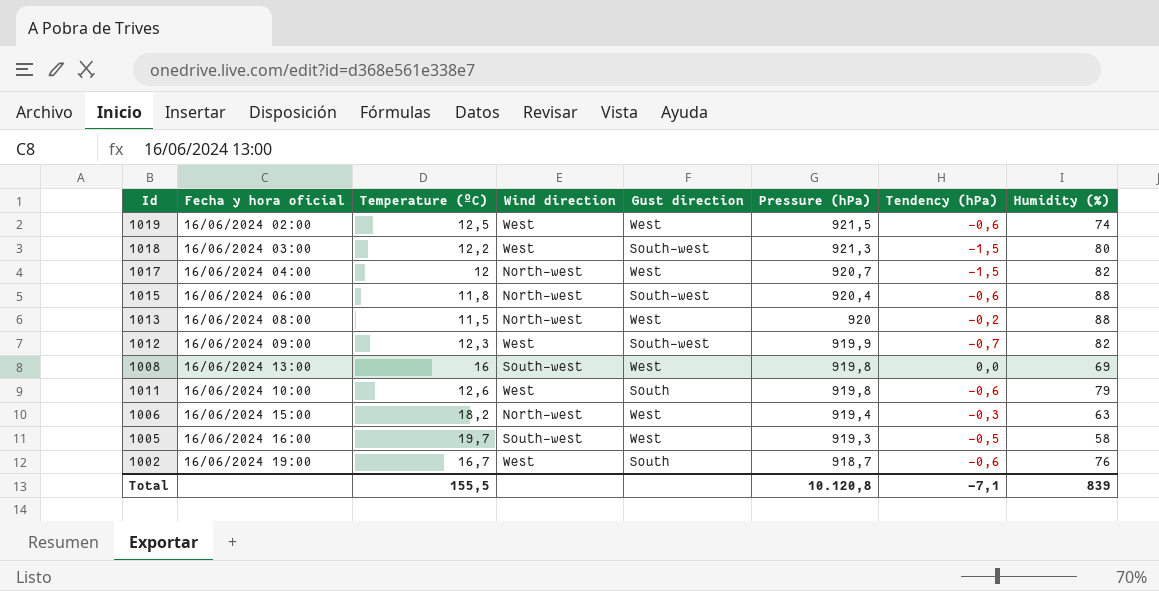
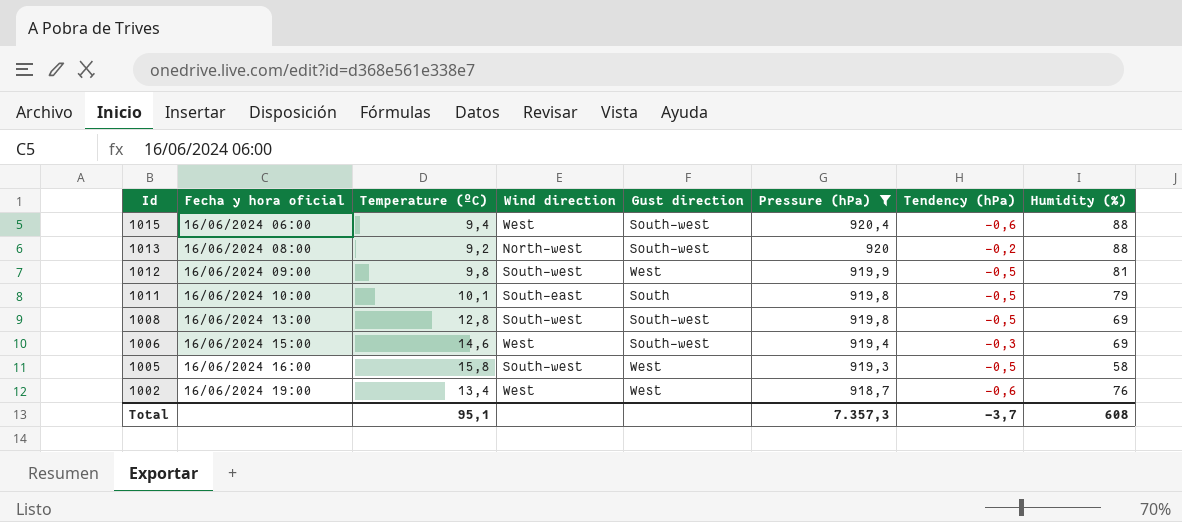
filter: none -> Pressure (hPa) <= 920,4
row order: Pressure (hPa) descending -> Id descending
1015 | Temperature (ºC): 11,8 -> 9,4
1015 | Wind direction: North-west -> West
1013 | Temperature (ºC): 11,5 -> 9,2
1013 | Gust direction: West -> South-west
1012 | Temperature (ºC): 12,3 -> 9,8
1012 | Wind direction: West -> South-west
1012 | Gust direction: South-west -> West
1012 | Tendency (hPa): -0,7 -> -0,5
1012 | Humidity (%): 82 -> 81
1011 | Temperature (ºC): 12,6 -> 10,1
1011 | Wind direction: West -> South-east
1011 | Tendency (hPa): -0,6 -> -0,5
1008 | Temperature (ºC): 16 -> 12,8
1008 | Gust direction: West -> South-west
1008 | Tendency (hPa): 0,0 -> -0,5
1006 | Temperature (ºC): 18,2 -> 14,6
1006 | Wind direction: North-west -> West
1006 | Gust direction: West -> South-west
1006 | Humidity (%): 63 -> 69
1005 | Temperature (ºC): 19,7 -> 15,8
1002 | Temperature (ºC): 16,7 -> 13,4
1002 | Gust direction: South -> West
Total | Temperature (ºC): 155,5 -> 95,1
Total | Pressure (hPa): 10.120,8 -> 7.357,3
Total | Tendency (hPa): -7,1 -> -3,7
Total | Humidity (%): 839 -> 608

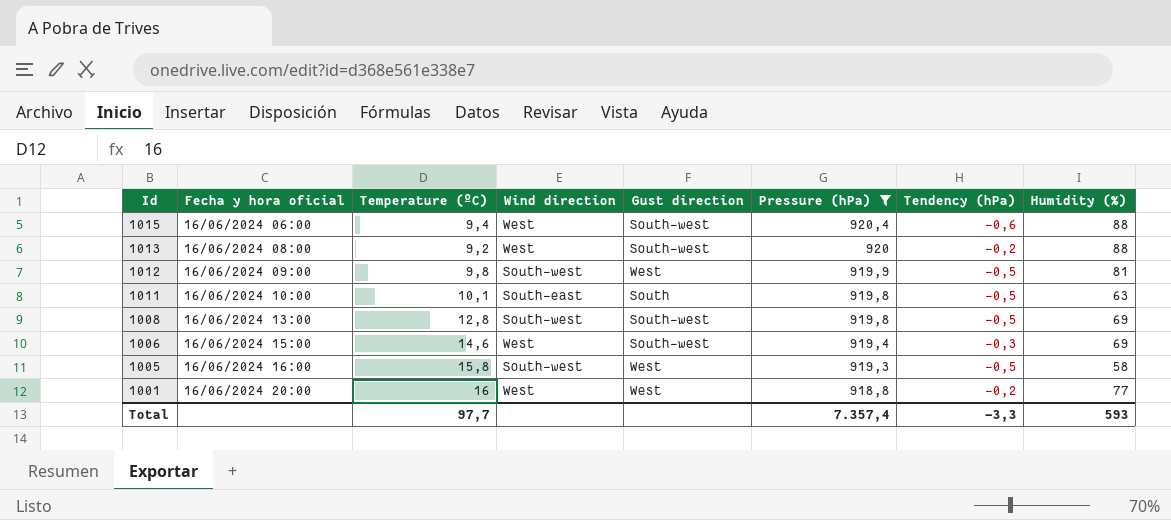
row 1002: 16/06/2024 19:00 | 13,4 | West | West | 918,7 | -0,6 | 76 -> none
1013 | Wind direction: North-west -> West
1011 | Humidity (%): 79 -> 63
row 1001: none -> 16/06/2024 20:00 | 16 | West | West | 918,8 | -0,2 | 77
Total | Temperature (ºC): 95,1 -> 97,7
Total | Pressure (hPa): 7.357,3 -> 7.357,4
Total | Tendency (hPa): -3,7 -> -3,3
Total | Humidity (%): 608 -> 593

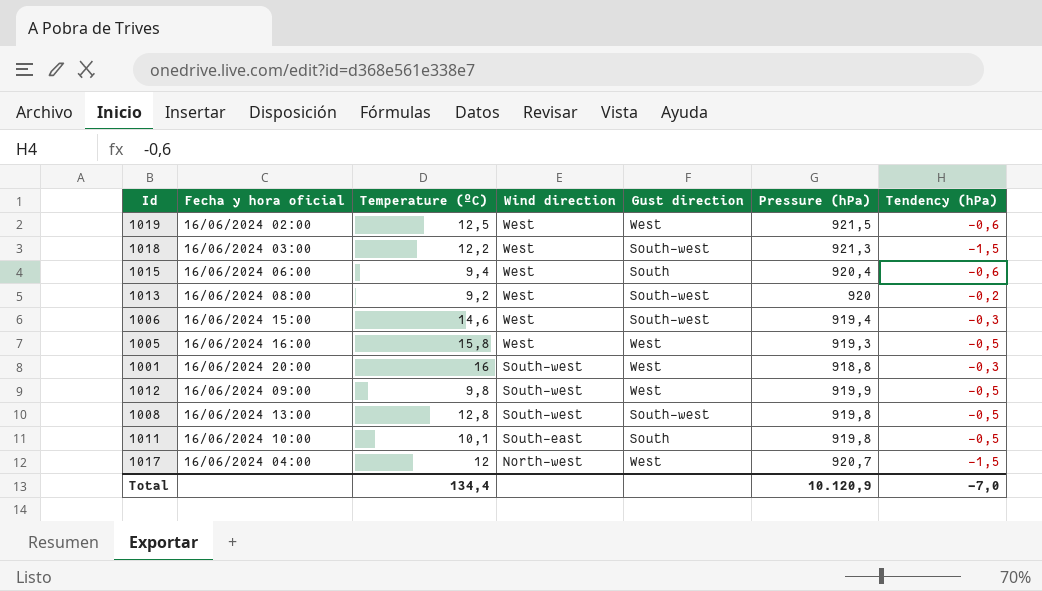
filter: Pressure (hPa) <= 920,4 -> none
row order: Id descending -> Wind direction descending
column Humidity (%) | position: 8 -> none
1015 | Gust direction: South-west -> South
1005 | Wind direction: South-west -> West
1001 | Wind direction: West -> South-west
1001 | Tendency (hPa): -0,2 -> -0,3
Total | Temperature (ºC): 97,7 -> 134,4
Total | Pressure (hPa): 7.357,4 -> 10.120,9
Total | Tendency (hPa): -3,3 -> -7,0

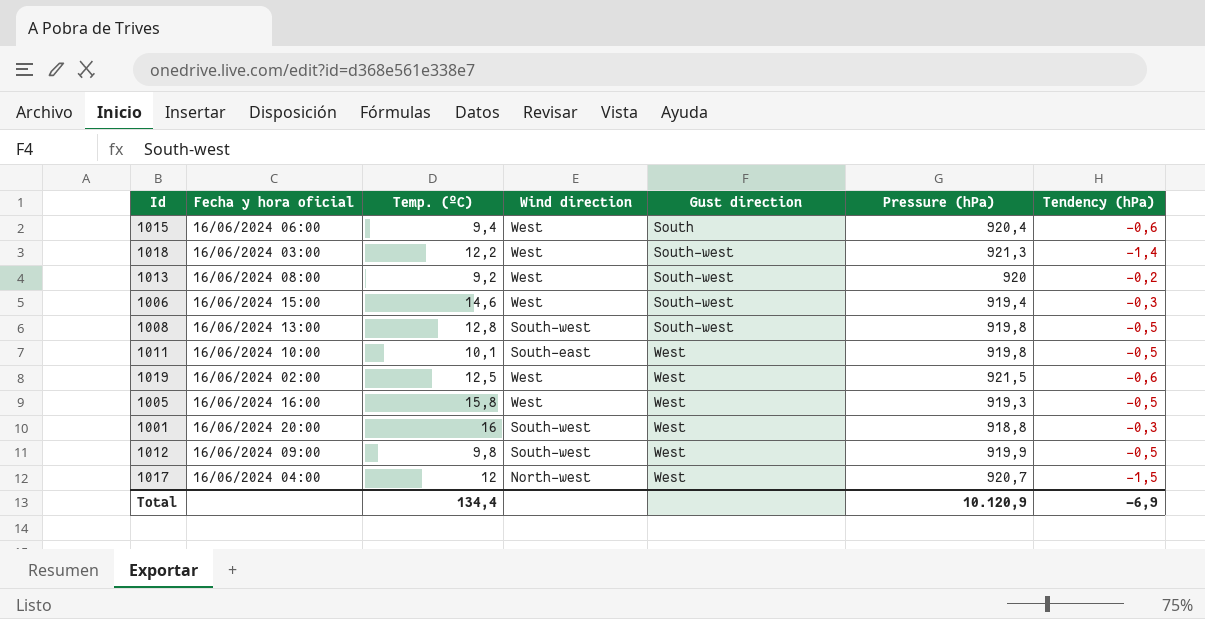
row order: Wind direction descending -> Gust direction ascending
column name: Temperature (ºC) -> Temp. (ºC)
1018 | Tendency (hPa): -1,5 -> -1,4
1011 | Gust direction: South -> West
Total | Tendency (hPa): -7,0 -> -6,9

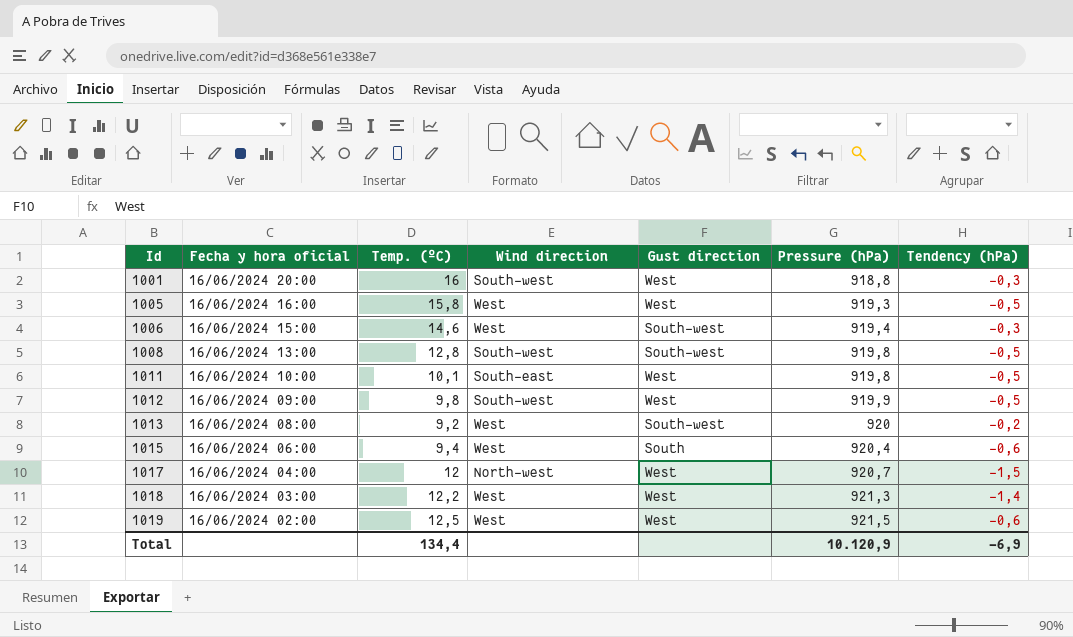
row order: Gust direction ascending -> Id ascending
1018 | Gust direction: South-west -> West

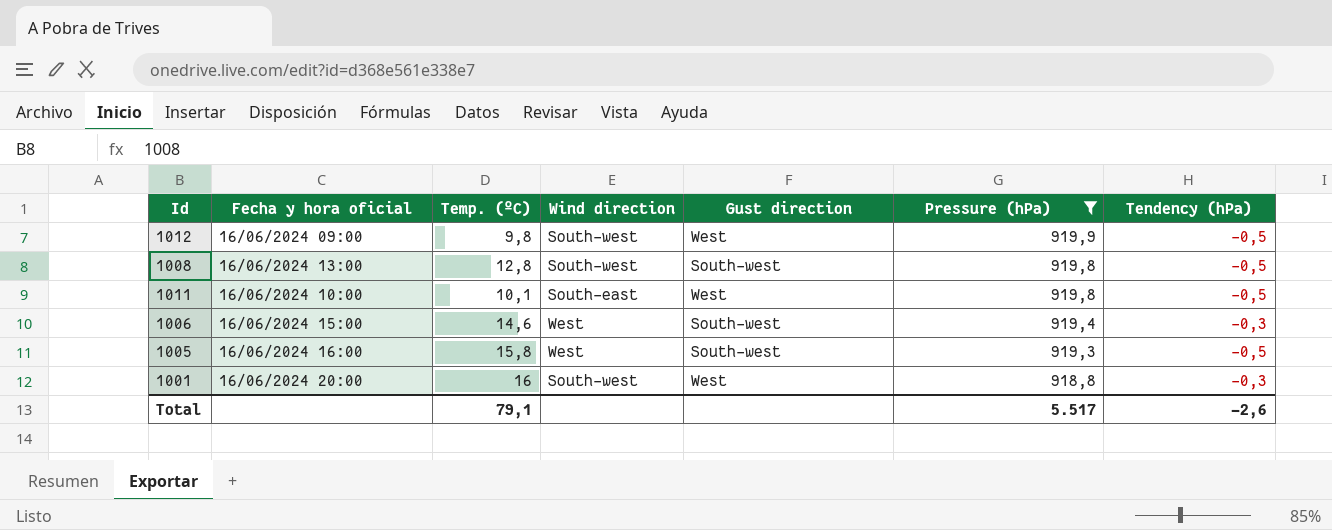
filter: none -> Pressure (hPa) <= 919,9
row order: Id ascending -> Pressure (hPa) descending
1005 | Gust direction: West -> South-west
Total | Temp. (ºC): 134,4 -> 79,1
Total | Pressure (hPa): 10.120,9 -> 5.517
Total | Tendency (hPa): -6,9 -> -2,6

